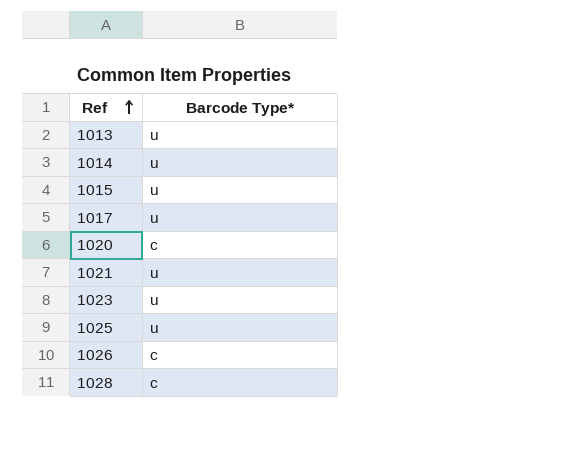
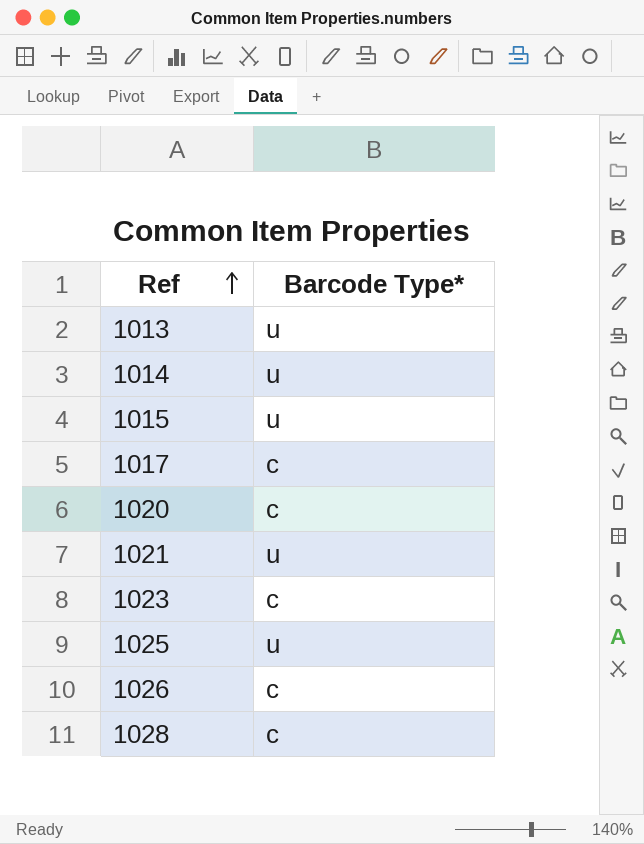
1017 | Barcode Type*: u -> c
1023 | Barcode Type*: u -> c

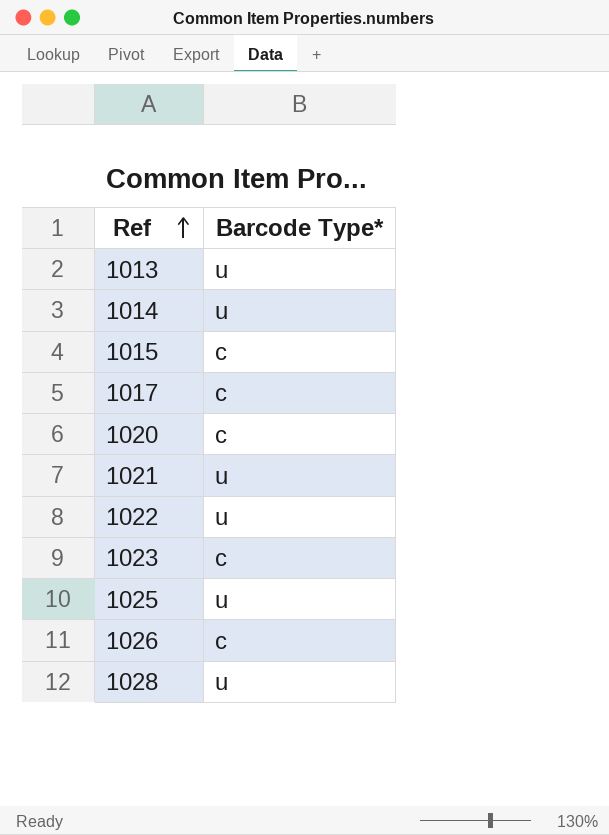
1015 | Barcode Type*: u -> c
row 1022: none -> u
1028 | Barcode Type*: c -> u

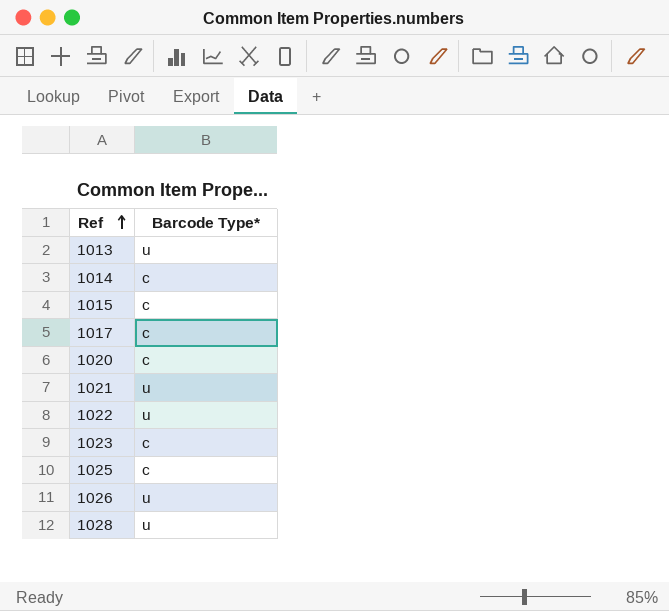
1014 | Barcode Type*: u -> c
1025 | Barcode Type*: u -> c
1026 | Barcode Type*: c -> u

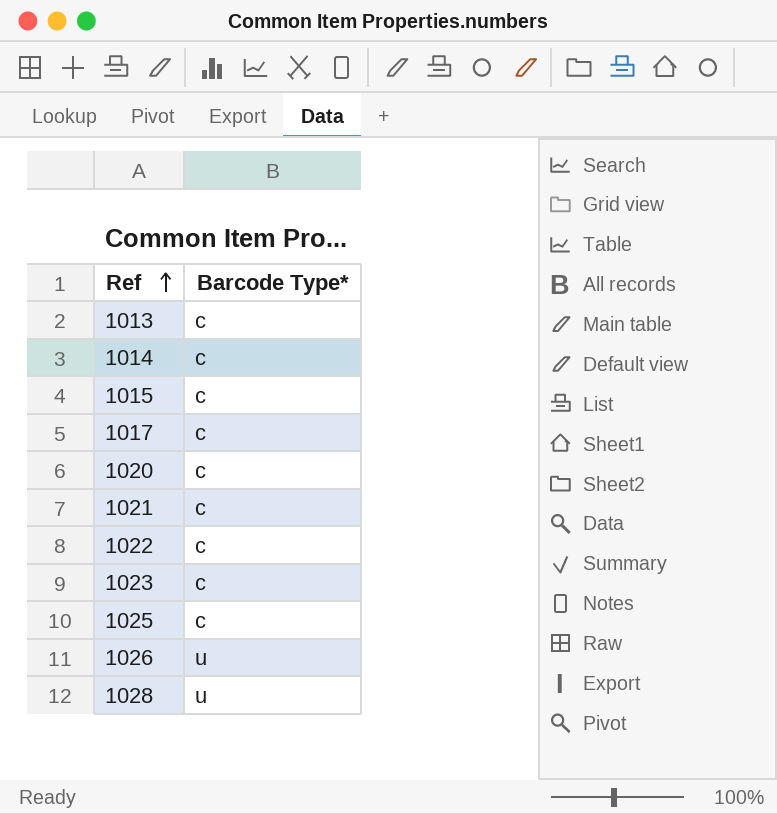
1013 | Barcode Type*: u -> c
1021 | Barcode Type*: u -> c
1022 | Barcode Type*: u -> c

